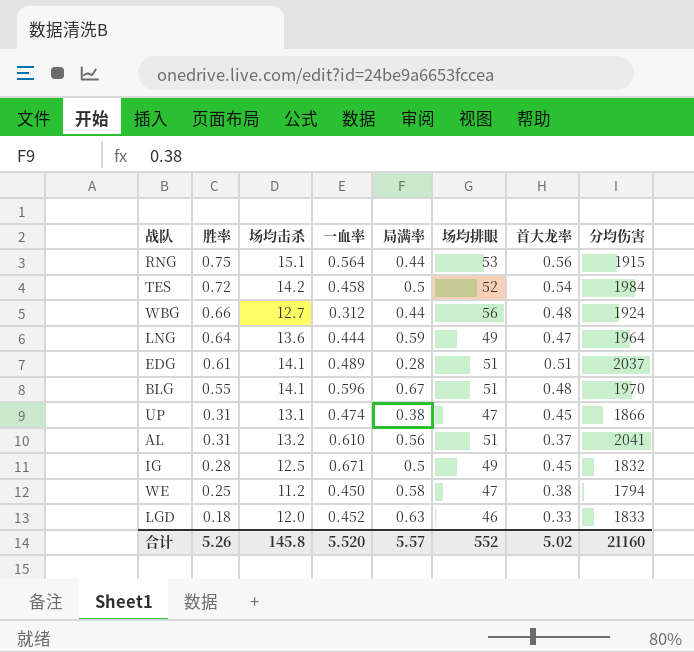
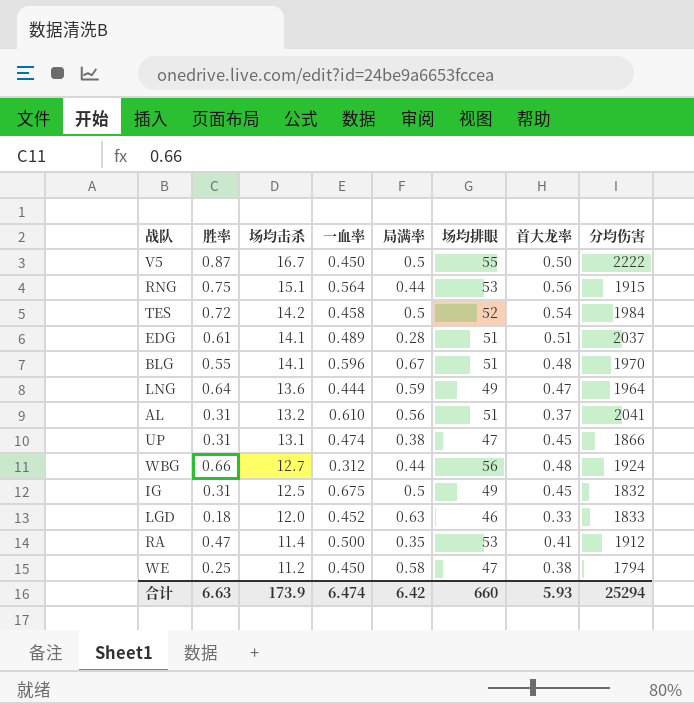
row order: 胜率 descending -> 场均击杀 descending
row V5: none -> 0.87 | 16.7 | 0.450 | 0.5 | 55 | 0.50 | 2222
IG | 胜率: 0.28 -> 0.31
IG | 一血率: 0.671 -> 0.675
row RA: none -> 0.47 | 11.4 | 0.500 | 0.35 | 53 | 0.41 | 1912
合计 | 胜率: 5.26 -> 6.63
合计 | 场均击杀: 145.8 -> 173.9
合计 | 一血率: 5.520 -> 6.474
合计 | 局满率: 5.57 -> 6.42
合计 | 场均排眼: 552 -> 660
合计 | 首大龙率: 5.02 -> 5.93
合计 | 分均伤害: 21160 -> 25294

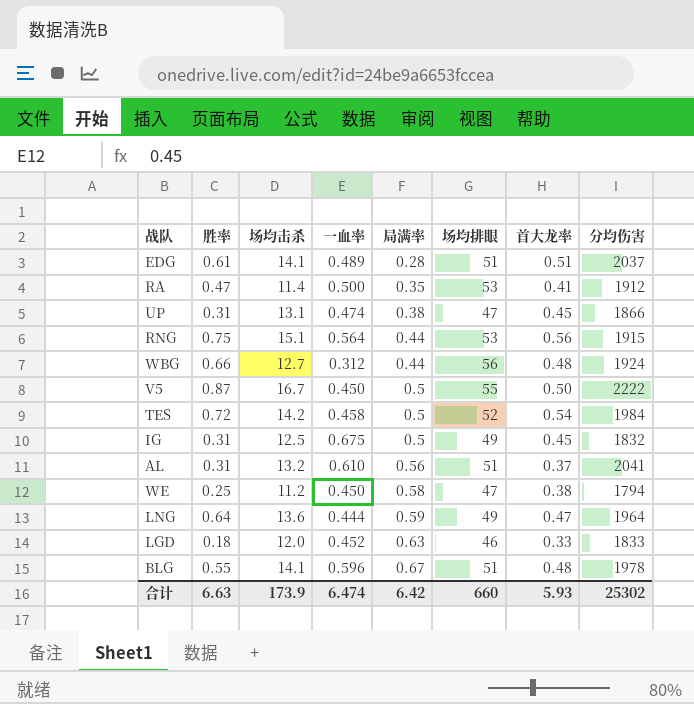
row order: 场均击杀 descending -> 局满率 ascending
BLG | 分均伤害: 1970 -> 1978
合计 | 分均伤害: 25294 -> 25302

